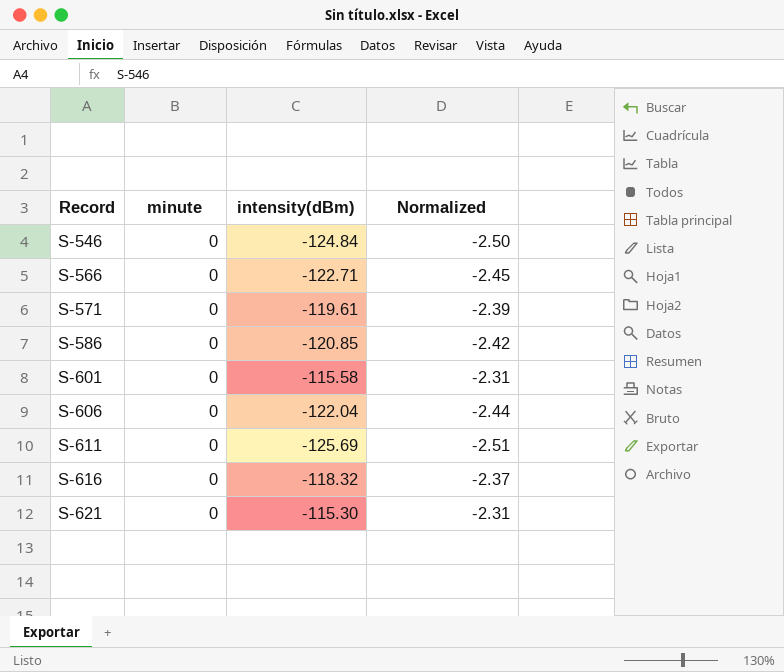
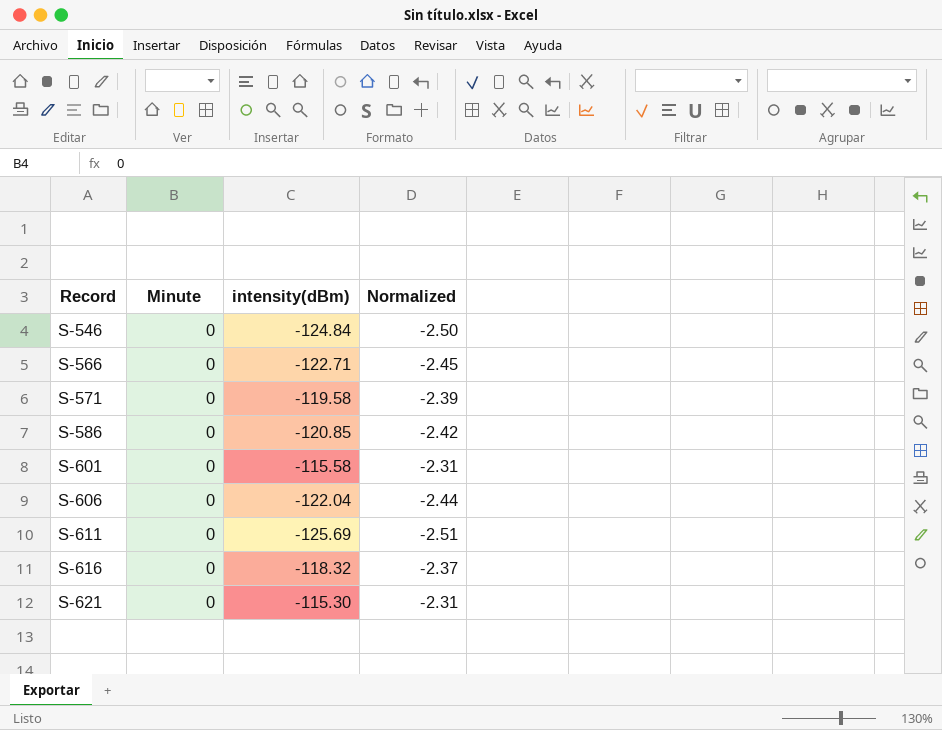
column name: minute -> Minute
S-571 | intensity(dBm): -119.61 -> -119.58

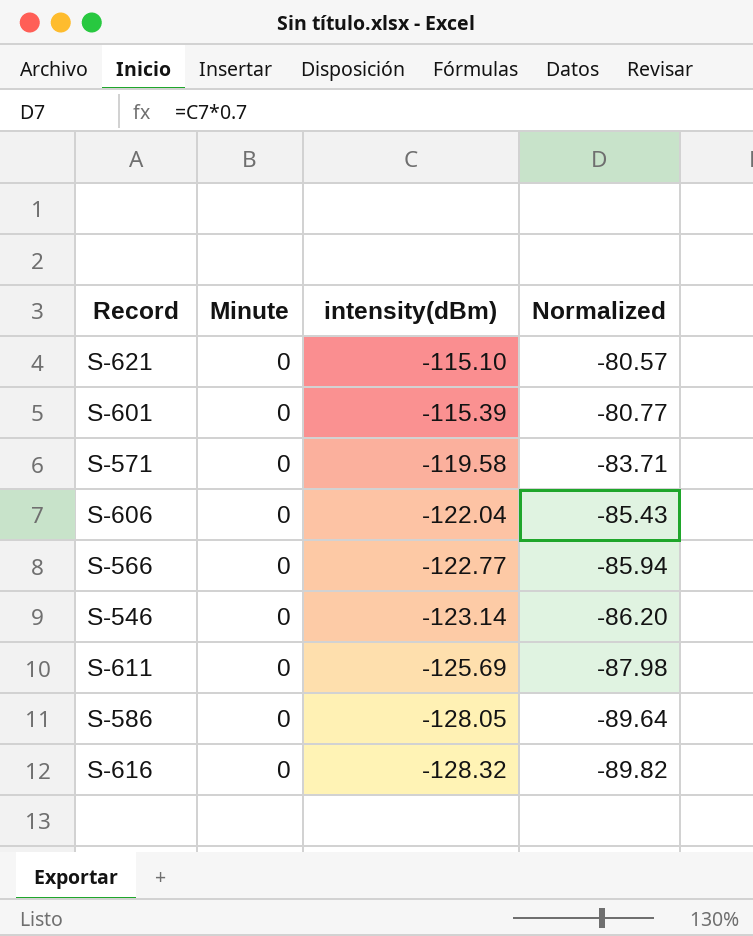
row order: Record ascending -> intensity(dBm) descending
column Normalized | formula: [intensity(dBm)] * 0.02 -> [intensity(dBm)] * 0.7
S-621 | intensity(dBm): -115.30 -> -115.10
S-601 | intensity(dBm): -115.58 -> -115.39
S-566 | intensity(dBm): -122.71 -> -122.77
S-546 | intensity(dBm): -124.84 -> -123.14
S-586 | intensity(dBm): -120.85 -> -128.05
S-616 | intensity(dBm): -118.32 -> -128.32

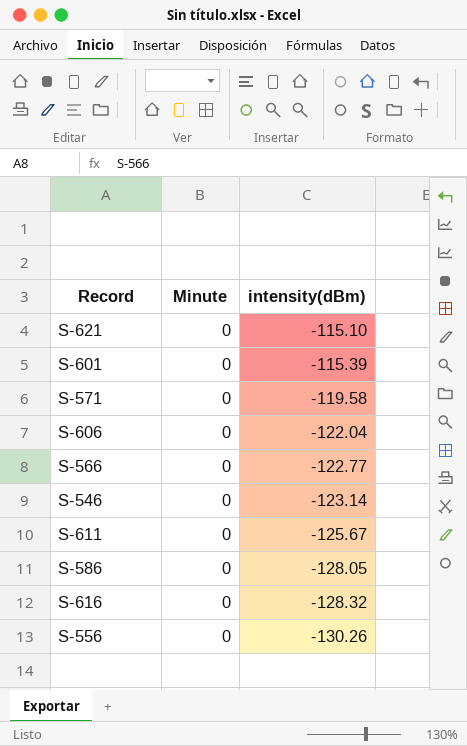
column Normalized | formula: [intensity(dBm)] * 0.7 -> none
S-611 | intensity(dBm): -125.69 -> -125.67
row S-556: none -> 0 | -130.26

